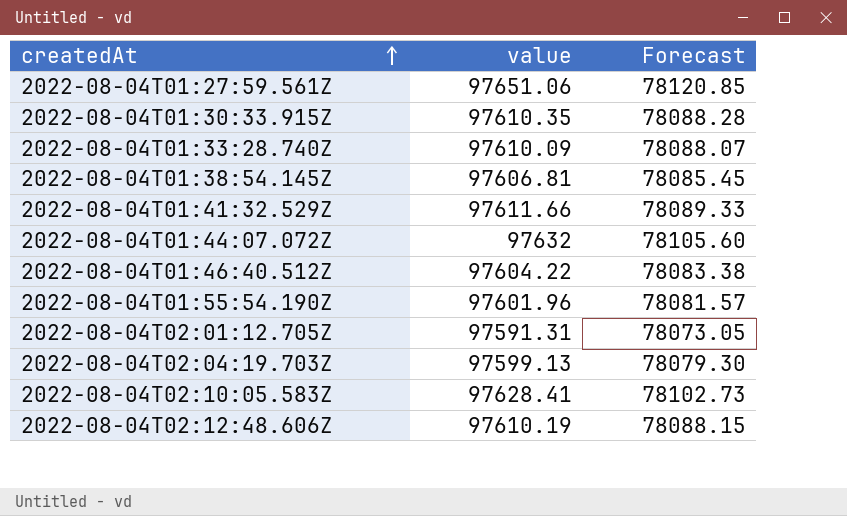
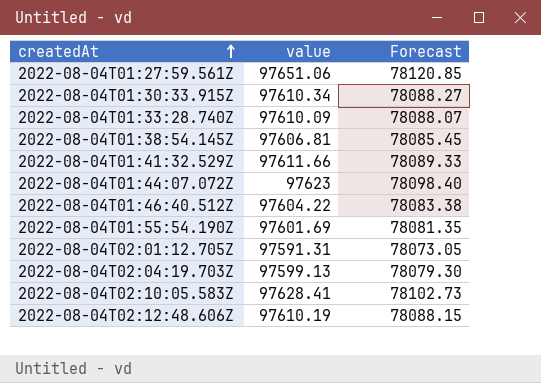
2022-08-04T01:30:33.915Z | value: 97610.35 -> 97610.34
2022-08-04T01:30:33.915Z | Forecast: 78088.28 -> 78088.27
2022-08-04T01:44:07.072Z | value: 97632 -> 97623
2022-08-04T01:44:07.072Z | Forecast: 78105.60 -> 78098.40
2022-08-04T01:55:54.190Z | value: 97601.96 -> 97601.69
2022-08-04T01:55:54.190Z | Forecast: 78081.57 -> 78081.35

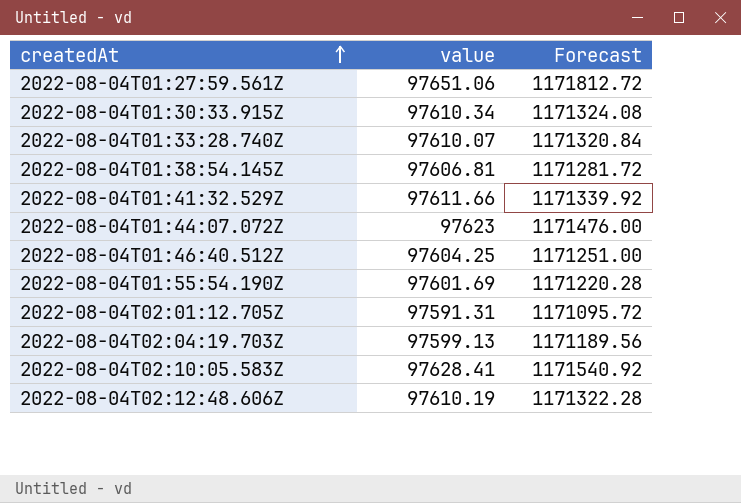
column Forecast | formula: [value] * 0.8 -> [value] * 12
2022-08-04T01:33:28.740Z | value: 97610.09 -> 97610.07
2022-08-04T01:46:40.512Z | value: 97604.22 -> 97604.25

